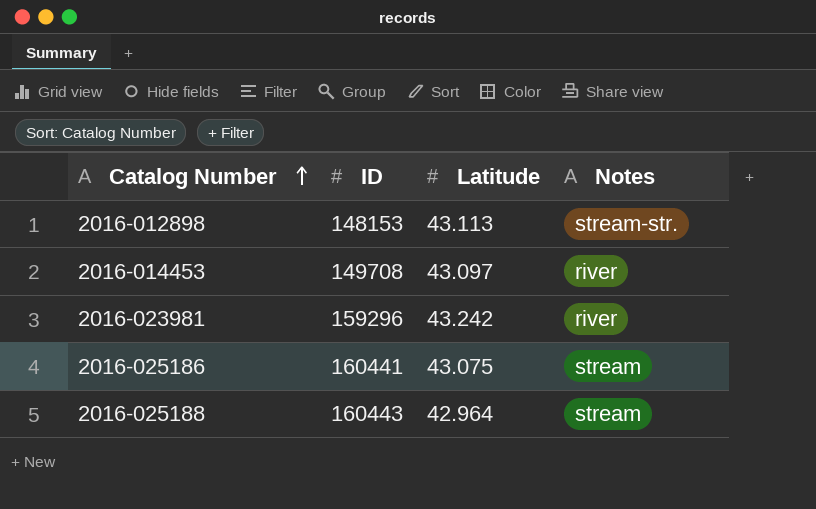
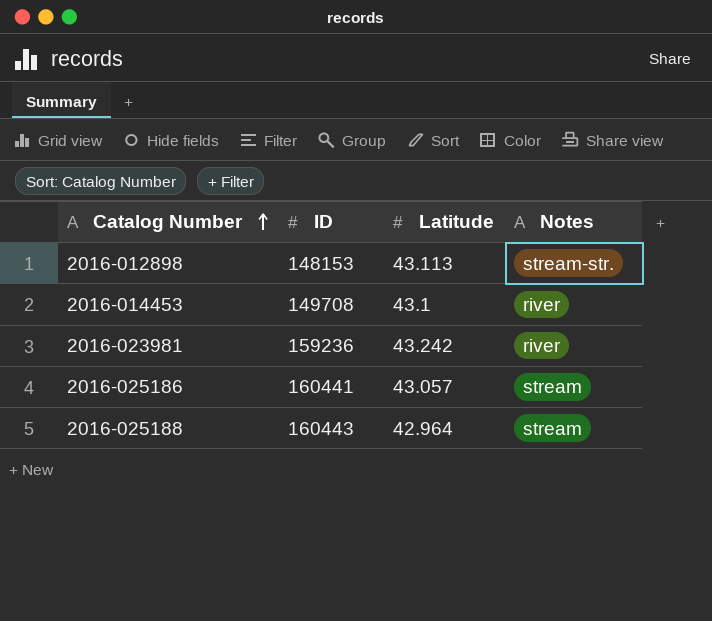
2016-014453 | Latitude: 43.097 -> 43.1
2016-023981 | ID: 159296 -> 159236
2016-025186 | Latitude: 43.075 -> 43.057

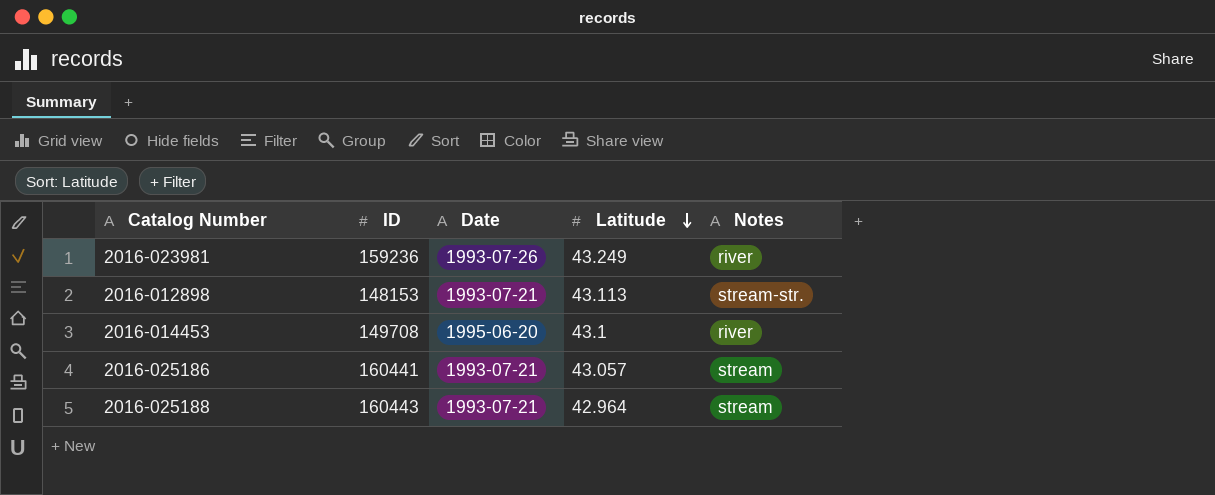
row order: Catalog Number ascending -> Latitude descending
column Date | position: none -> 3
2016-023981 | Latitude: 43.242 -> 43.249

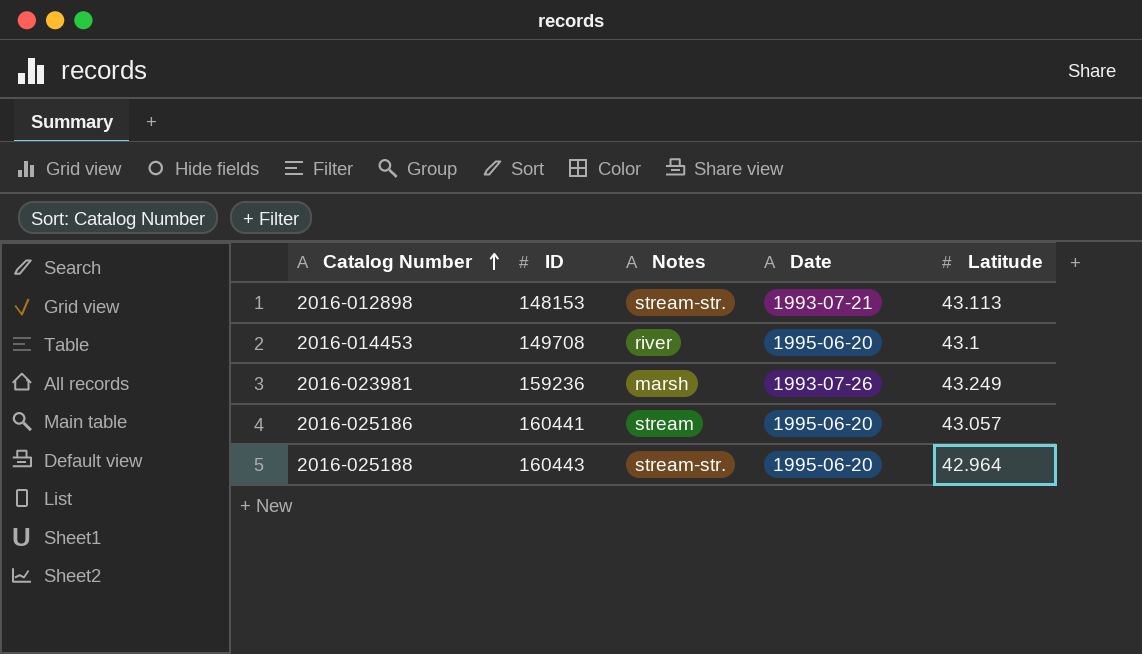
row order: Latitude descending -> Catalog Number ascending
column Notes | position: 5 -> 3
2016-023981 | Notes: river -> marsh
2016-025186 | Date: 1993-07-21 -> 1995-06-20
2016-025188 | Notes: stream -> stream-str.
2016-025188 | Date: 1993-07-21 -> 1995-06-20

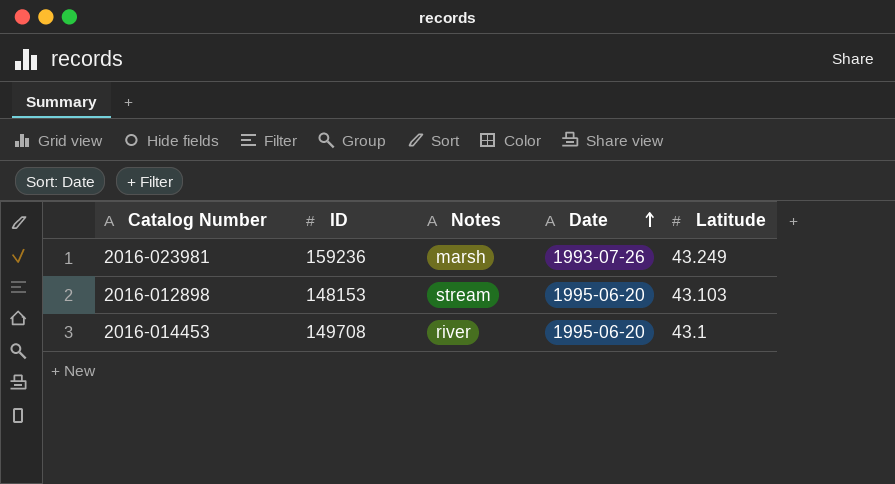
row order: Catalog Number ascending -> Date ascending
row 2016-025186: 160441 | stream | 1995-06-20 | 43.057 -> none
row 2016-025188: 160443 | stream-str. | 1995-06-20 | 42.964 -> none
2016-012898 | Notes: stream-str. -> stream
2016-012898 | Date: 1993-07-21 -> 1995-06-20
2016-012898 | Latitude: 43.113 -> 43.103

